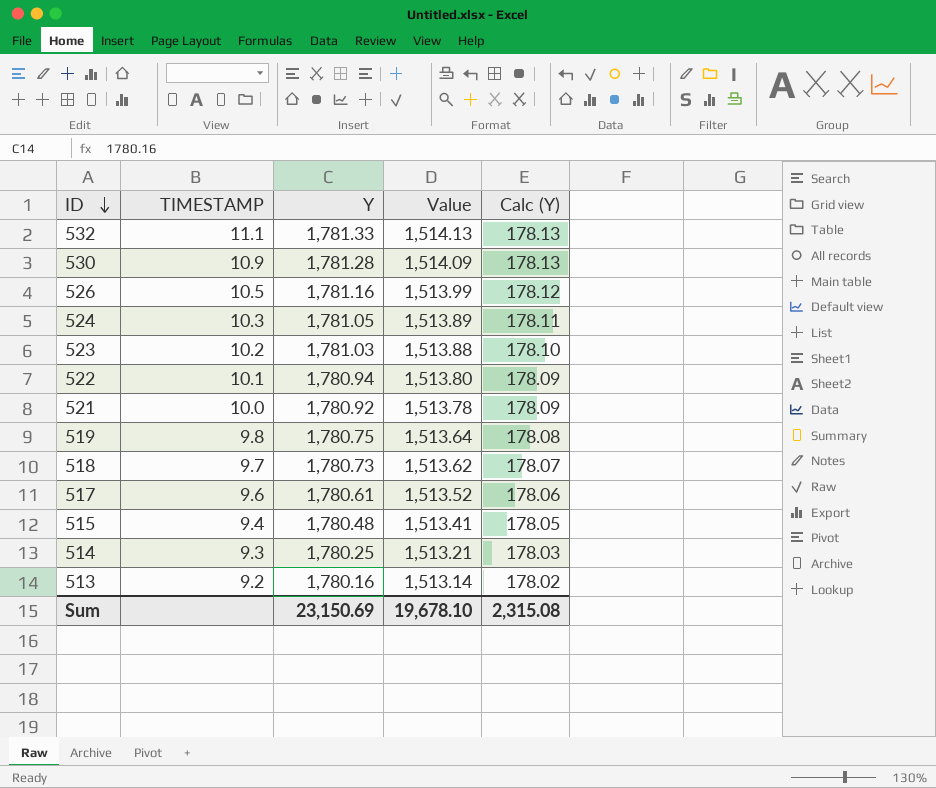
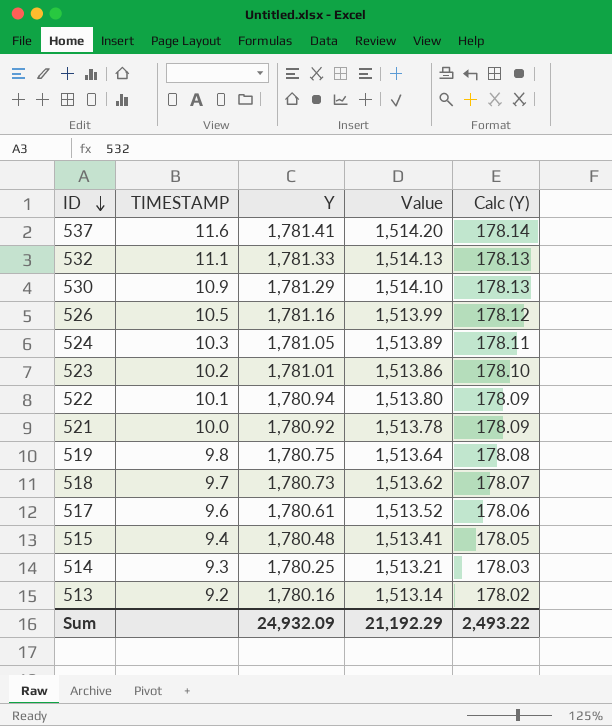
row 537: none -> 11.6 | 1,781.41 | 1,514.20 | 178.14
530 | Y: 1,781.28 -> 1,781.29
530 | Value: 1,514.09 -> 1,514.10
523 | Y: 1,781.03 -> 1,781.01
523 | Value: 1,513.88 -> 1,513.86
Sum | Y: 23,150.69 -> 24,932.09
Sum | Value: 19,678.10 -> 21,192.29
Sum | Calc (Y): 2,315.08 -> 2,493.22

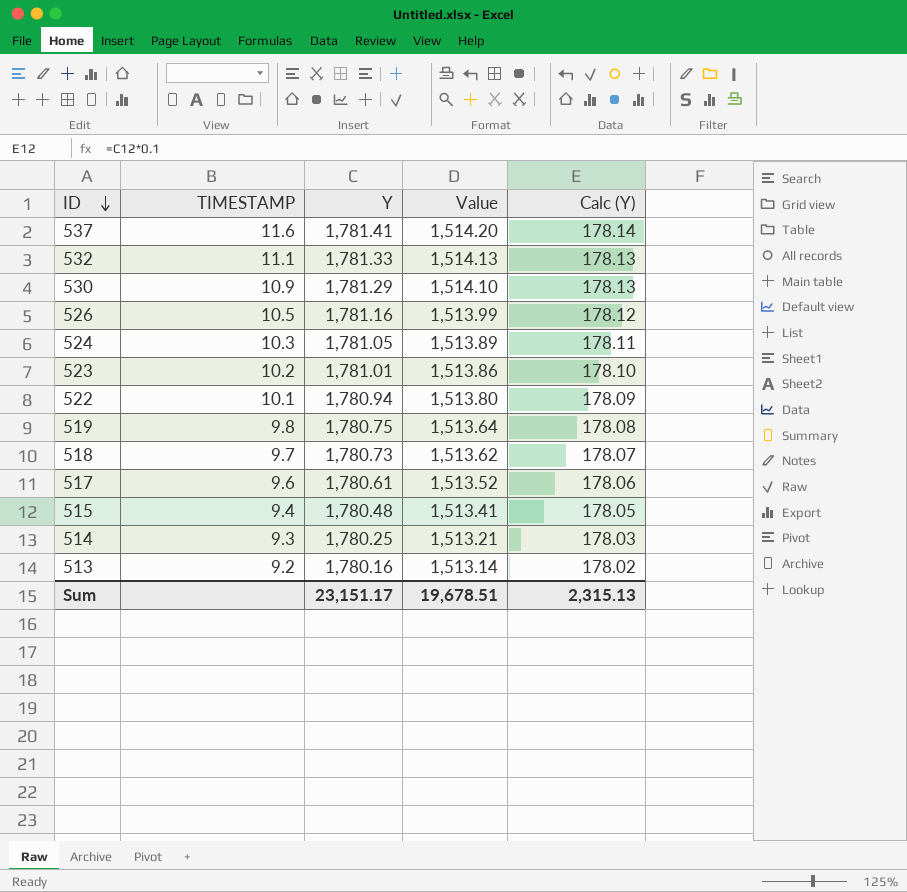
row 521: 10.0 | 1,780.92 | 1,513.78 | 178.09 -> none
Sum | Y: 24,932.09 -> 23,151.17
Sum | Value: 21,192.29 -> 19,678.51
Sum | Calc (Y): 2,493.22 -> 2,315.13

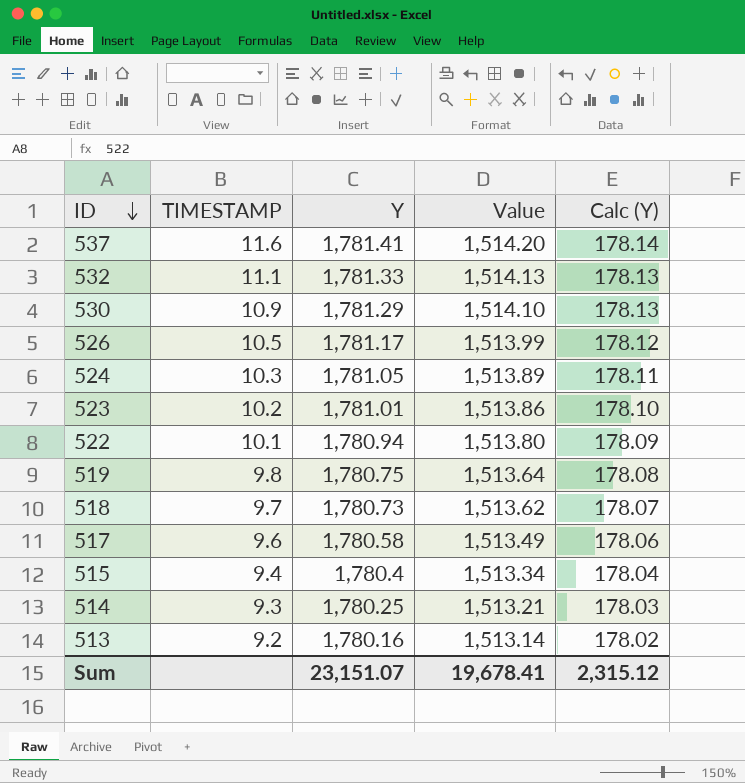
526 | Y: 1,781.16 -> 1,781.17
517 | Y: 1,780.61 -> 1,780.58
517 | Value: 1,513.52 -> 1,513.49
515 | Y: 1,780.48 -> 1,780.4
515 | Value: 1,513.41 -> 1,513.34
515 | Calc (Y): 178.05 -> 178.04
Sum | Y: 23,151.17 -> 23,151.07
Sum | Value: 19,678.51 -> 19,678.41
Sum | Calc (Y): 2,315.13 -> 2,315.12

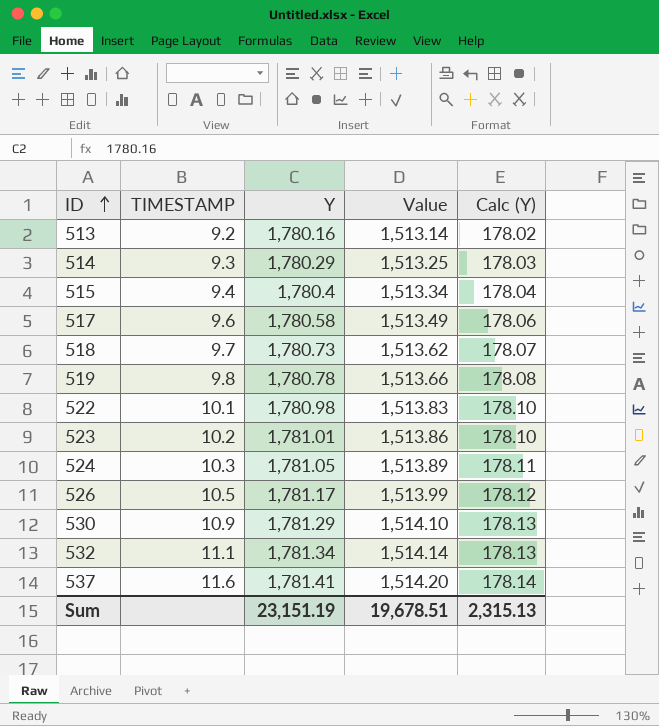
row order: ID descending -> ID ascending
514 | Y: 1,780.25 -> 1,780.29
514 | Value: 1,513.21 -> 1,513.25
519 | Y: 1,780.75 -> 1,780.78
519 | Value: 1,513.64 -> 1,513.66
522 | Y: 1,780.94 -> 1,780.98
522 | Value: 1,513.80 -> 1,513.83
522 | Calc (Y): 178.09 -> 178.10
532 | Y: 1,781.33 -> 1,781.34
532 | Value: 1,514.13 -> 1,514.14
Sum | Y: 23,151.07 -> 23,151.19
Sum | Value: 19,678.41 -> 19,678.51
Sum | Calc (Y): 2,315.12 -> 2,315.13

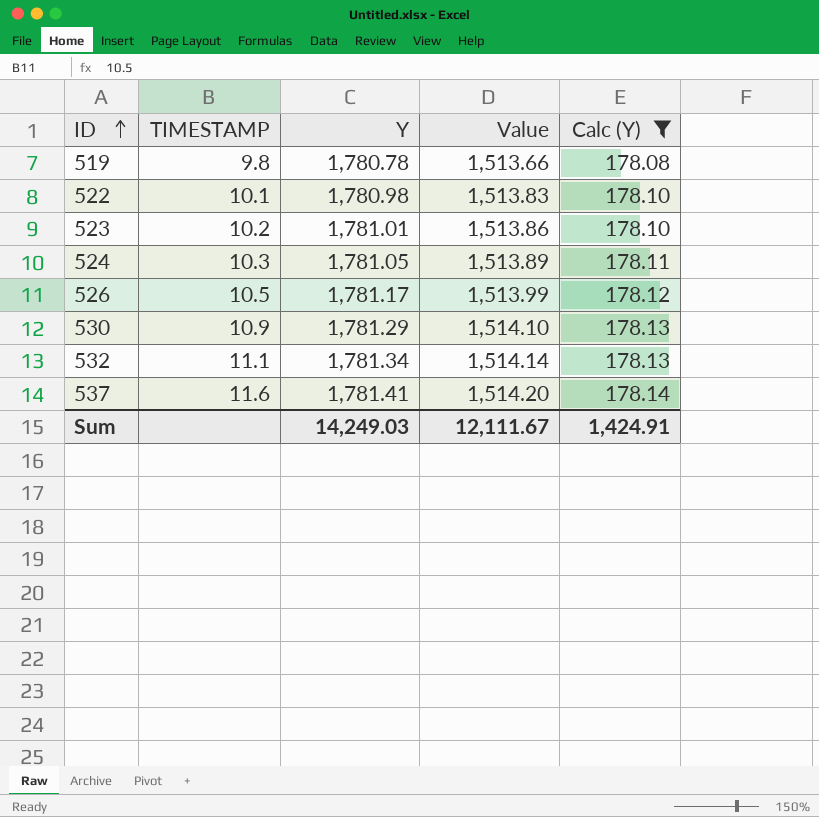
filter: none -> Calc (Y) >= 178.08
Sum | Y: 23,151.19 -> 14,249.03
Sum | Value: 19,678.51 -> 12,111.67
Sum | Calc (Y): 2,315.13 -> 1,424.91

